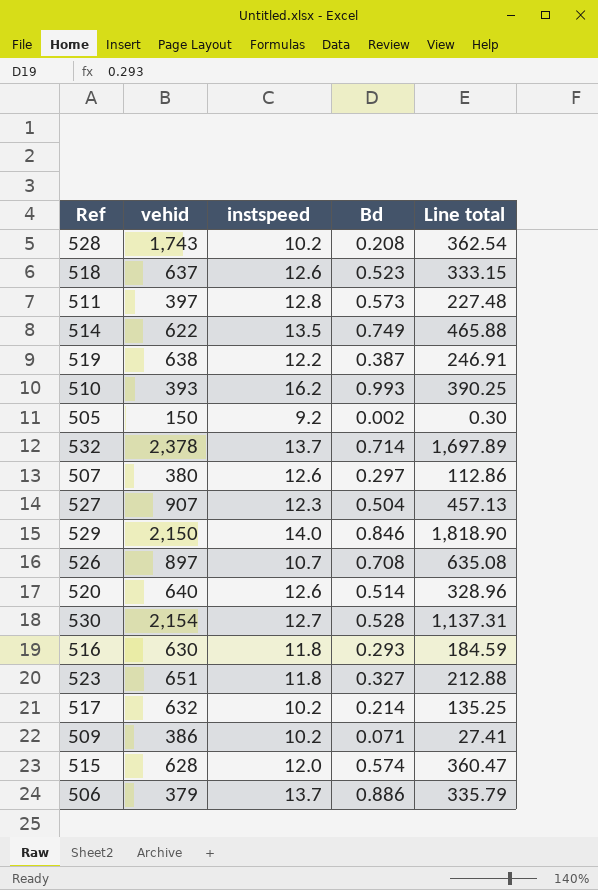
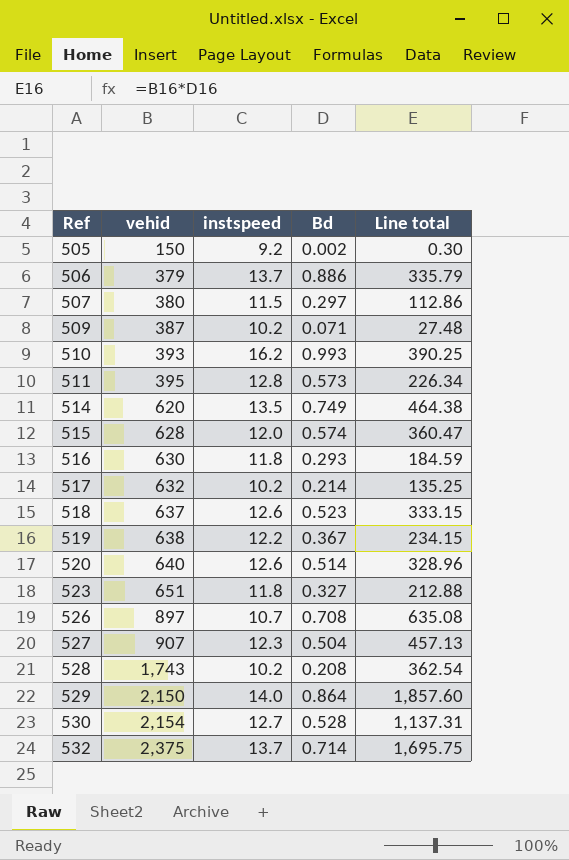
row order: none -> Ref ascending
507 | instspeed: 12.6 -> 11.5
509 | vehid: 386 -> 387
509 | Line total: 27.41 -> 27.48
511 | vehid: 397 -> 395
511 | Line total: 227.48 -> 226.34
514 | vehid: 622 -> 620
514 | Line total: 465.88 -> 464.38
519 | Bd: 0.387 -> 0.367
519 | Line total: 246.91 -> 234.15
529 | Bd: 0.846 -> 0.864
529 | Line total: 1,818.90 -> 1,857.60
532 | vehid: 2,378 -> 2,375
532 | Line total: 1,697.89 -> 1,695.75

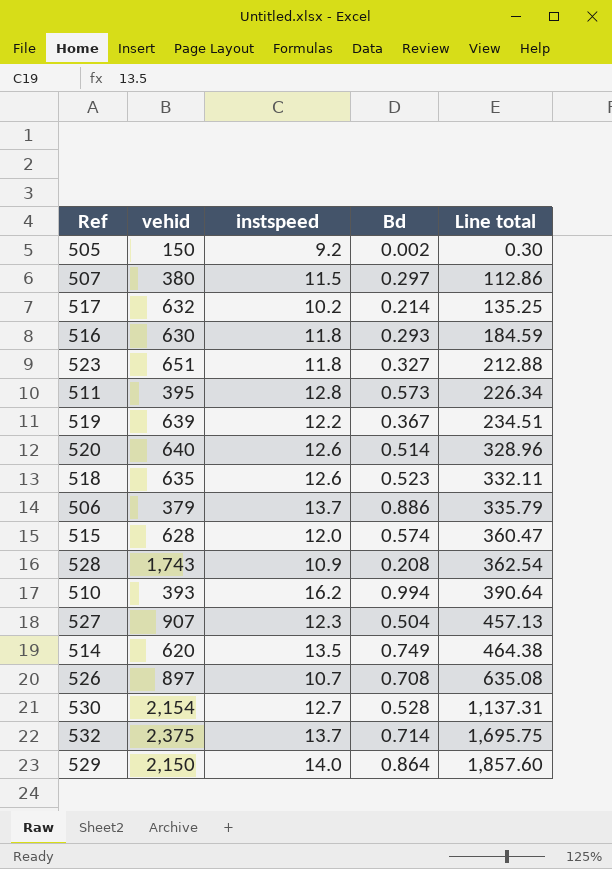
row order: Ref ascending -> Line total ascending
row 509: 387 | 10.2 | 0.071 | 27.48 -> none
519 | vehid: 638 -> 639
519 | Line total: 234.15 -> 234.51
518 | vehid: 637 -> 635
518 | Line total: 333.15 -> 332.11
528 | instspeed: 10.2 -> 10.9
510 | Bd: 0.993 -> 0.994
510 | Line total: 390.25 -> 390.64

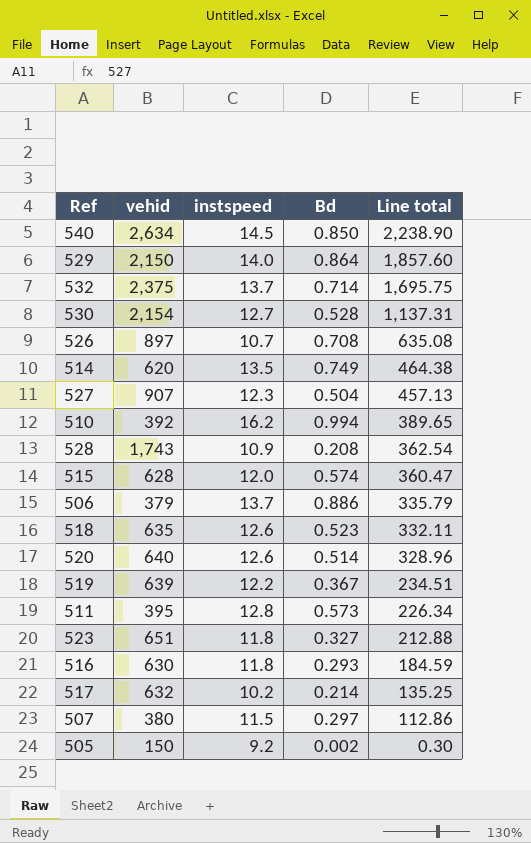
row order: Line total ascending -> Line total descending
row 540: none -> 2,634 | 14.5 | 0.850 | 2,238.90
510 | vehid: 393 -> 392
510 | Line total: 390.64 -> 389.65

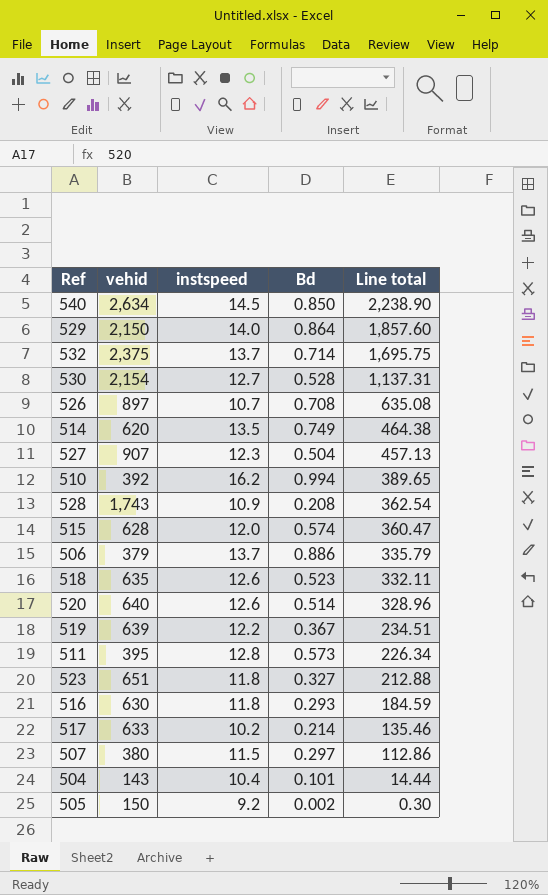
517 | vehid: 632 -> 633
517 | Line total: 135.25 -> 135.46
row 504: none -> 143 | 10.4 | 0.101 | 14.44

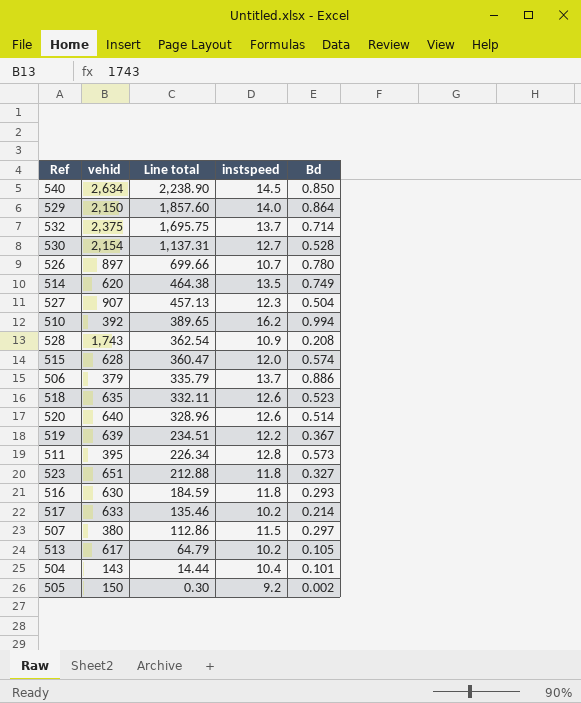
column Line total | position: 5 -> 3
526 | Line total: 635.08 -> 699.66
526 | Bd: 0.708 -> 0.780
row 513: none -> 617 | 64.79 | 10.2 | 0.105

